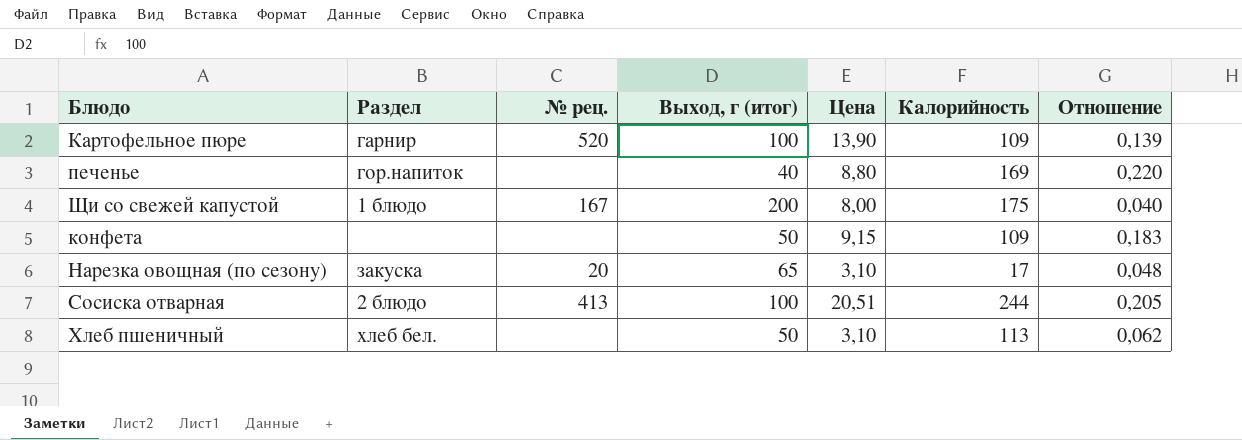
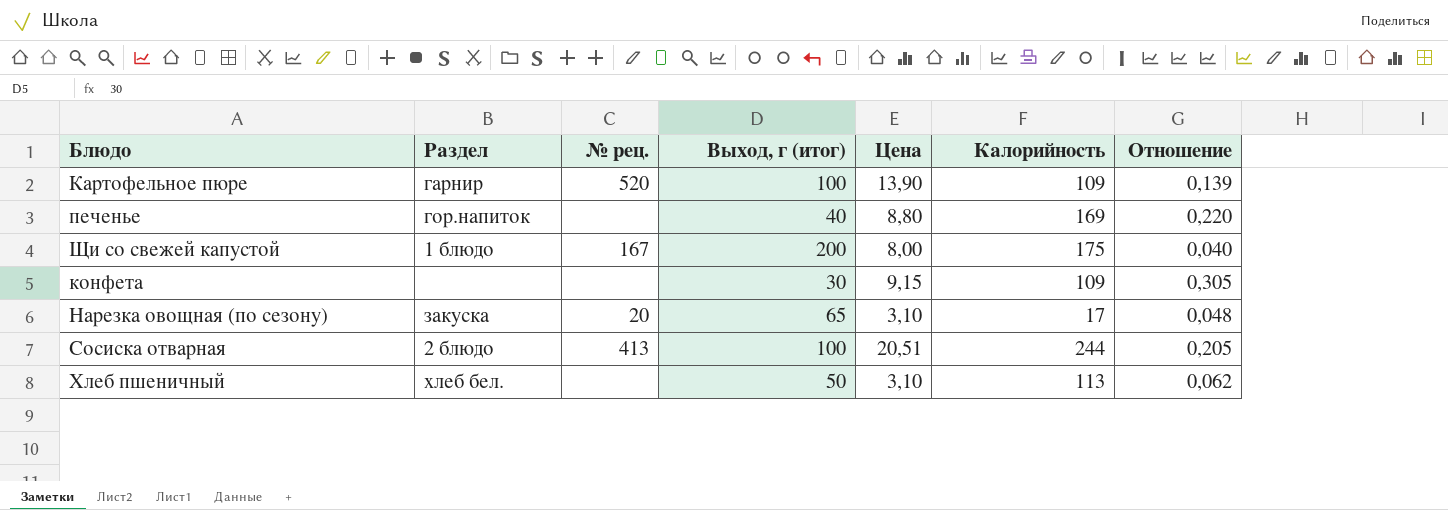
конфета | Выход, г (итог): 50 -> 30
конфета | Отношение: 0,183 -> 0,305

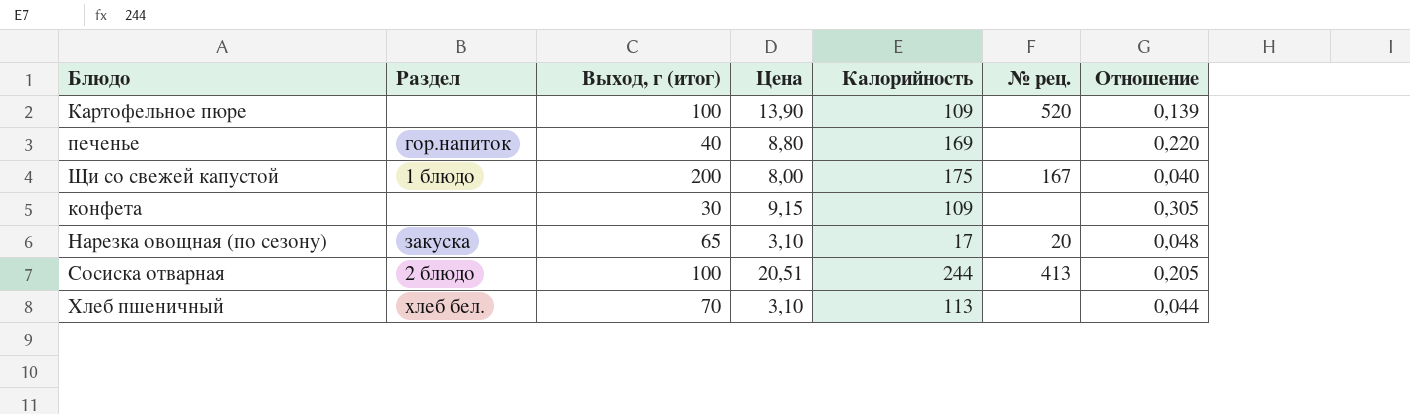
column № рец. | position: 3 -> 6
Картофельное пюре | Раздел: гарнир -> none
Хлеб пшеничный | Выход, г (итог): 50 -> 70
Хлеб пшеничный | Отношение: 0,062 -> 0,044

